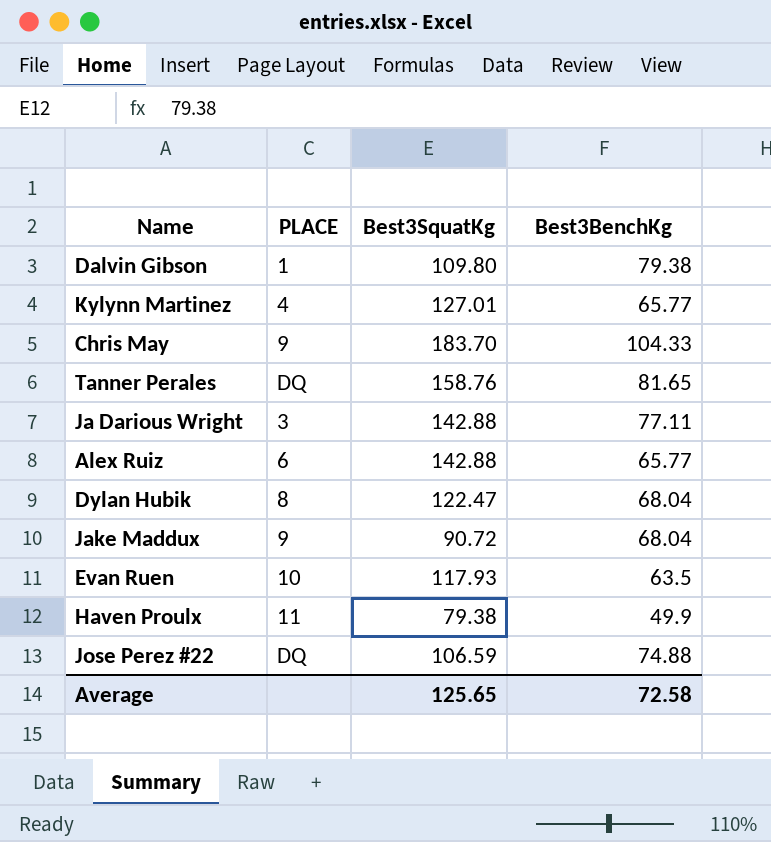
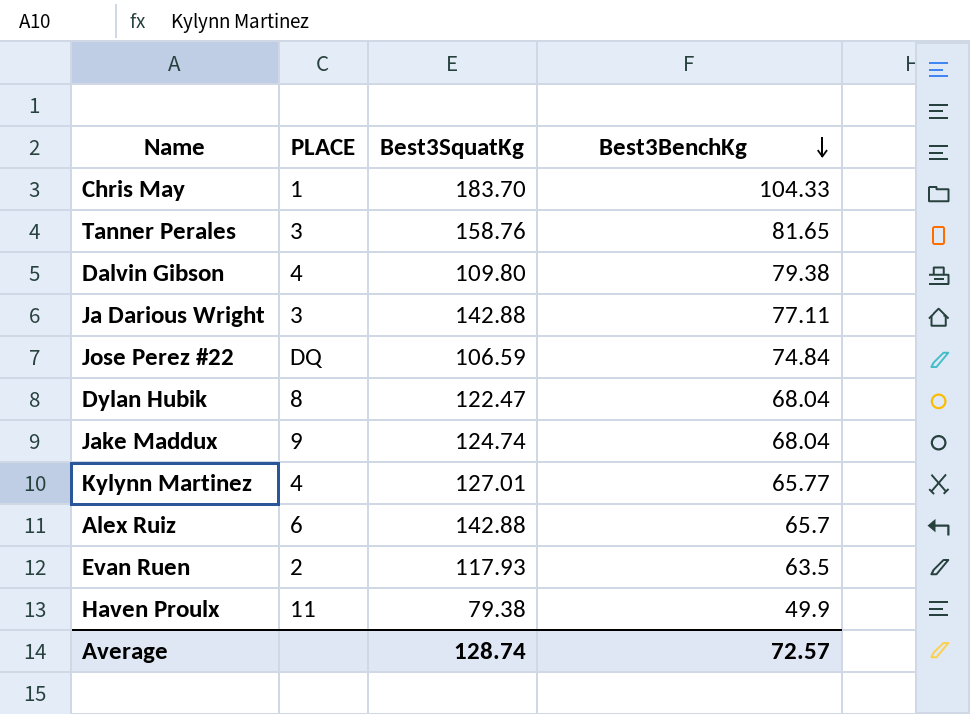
row order: none -> Best3BenchKg descending
Chris May | PLACE: 9 -> 1
Tanner Perales | PLACE: DQ -> 3
Dalvin Gibson | PLACE: 1 -> 4
Jose Perez #22 | Best3BenchKg: 74.88 -> 74.84
Jake Maddux | Best3SquatKg: 90.72 -> 124.74
Alex Ruiz | Best3BenchKg: 65.77 -> 65.7
Evan Ruen | PLACE: 10 -> 2
Average | Best3SquatKg: 125.65 -> 128.74
Average | Best3BenchKg: 72.58 -> 72.57

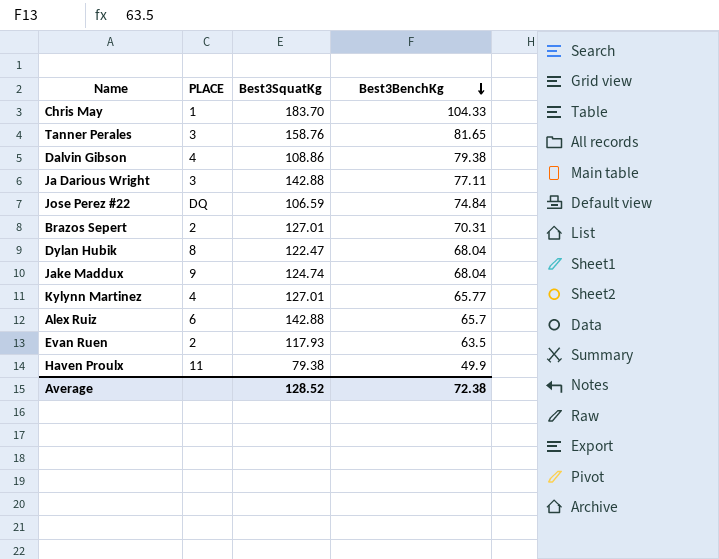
Dalvin Gibson | Best3SquatKg: 109.80 -> 108.86
row Brazos Sepert: none -> 2 | 127.01 | 70.31
Average | Best3SquatKg: 128.74 -> 128.52
Average | Best3BenchKg: 72.57 -> 72.38

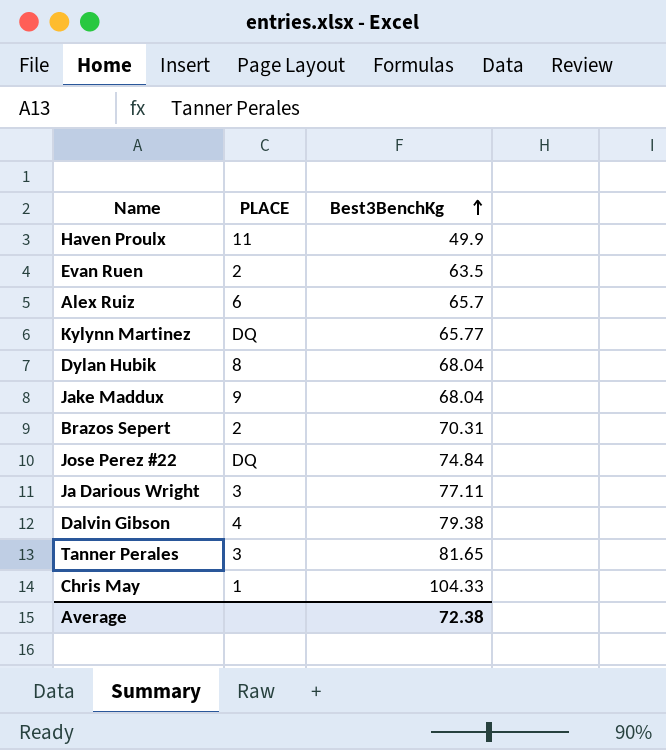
row order: Best3BenchKg descending -> Best3BenchKg ascending
column Best3SquatKg | position: 3 -> none
Kylynn Martinez | PLACE: 4 -> DQ

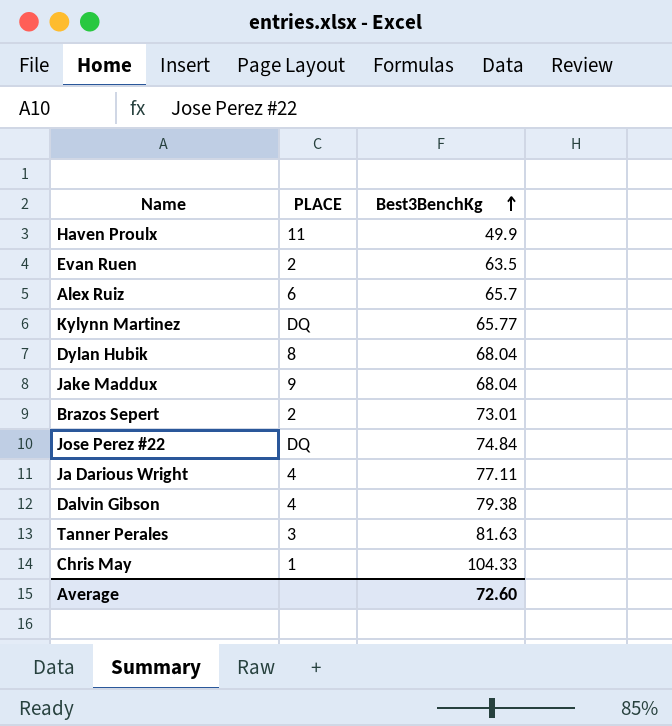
Brazos Sepert | Best3BenchKg: 70.31 -> 73.01
Ja Darious Wright | PLACE: 3 -> 4
Tanner Perales | Best3BenchKg: 81.65 -> 81.63
Average | Best3BenchKg: 72.38 -> 72.60

